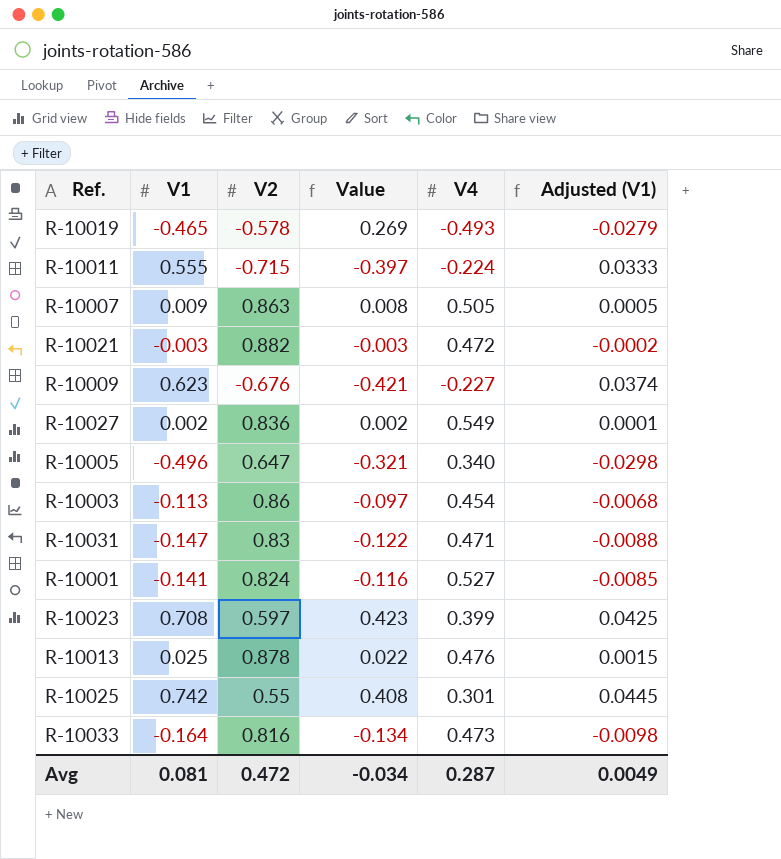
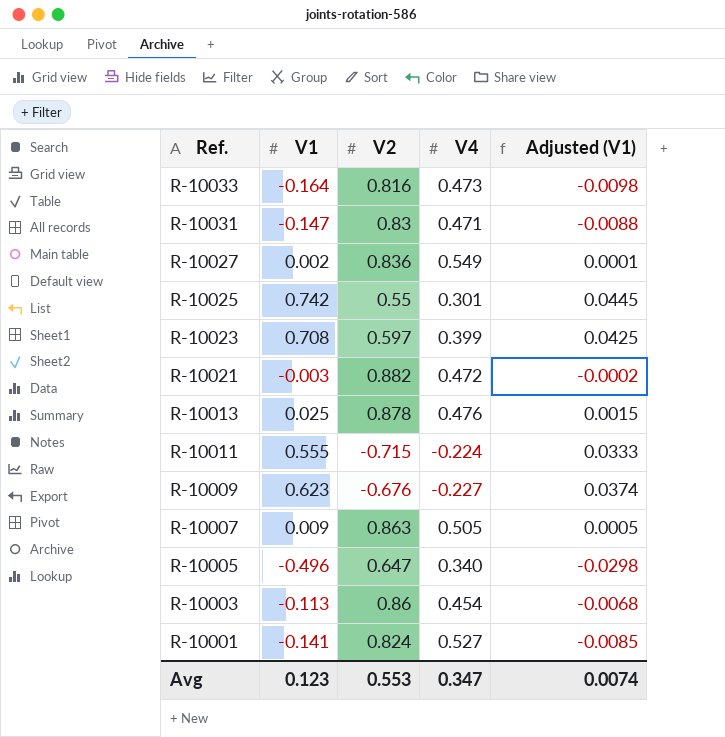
row order: none -> Ref. descending
column Value | formula: [V1] * [V2] -> none
row R-10019: -0.465 | -0.578 | 0.269 | -0.493 | -0.0279 -> none
Avg | V1: 0.081 -> 0.123
Avg | V2: 0.472 -> 0.553
Avg | V4: 0.287 -> 0.347
Avg | Adjusted (V1): 0.0049 -> 0.0074

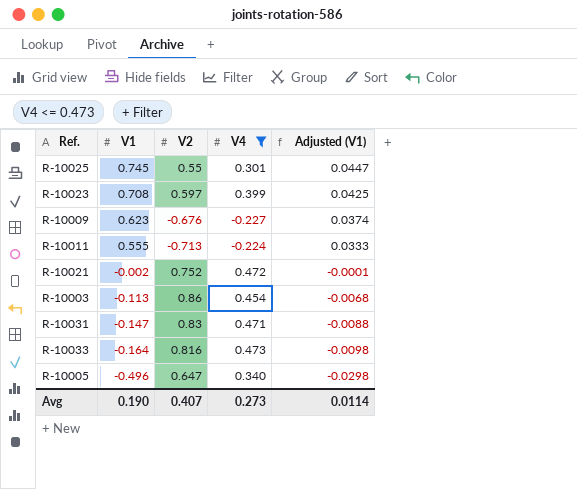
filter: none -> V4 <= 0.473
row order: Ref. descending -> V1 descending
R-10025 | V1: 0.742 -> 0.745
R-10025 | Adjusted (V1): 0.0445 -> 0.0447
R-10011 | V2: -0.715 -> -0.713
R-10021 | V1: -0.003 -> -0.002
R-10021 | V2: 0.882 -> 0.752
R-10021 | Adjusted (V1): -0.0002 -> -0.0001
Avg | V1: 0.123 -> 0.190
Avg | V2: 0.553 -> 0.407
Avg | V4: 0.347 -> 0.273
Avg | Adjusted (V1): 0.0074 -> 0.0114

